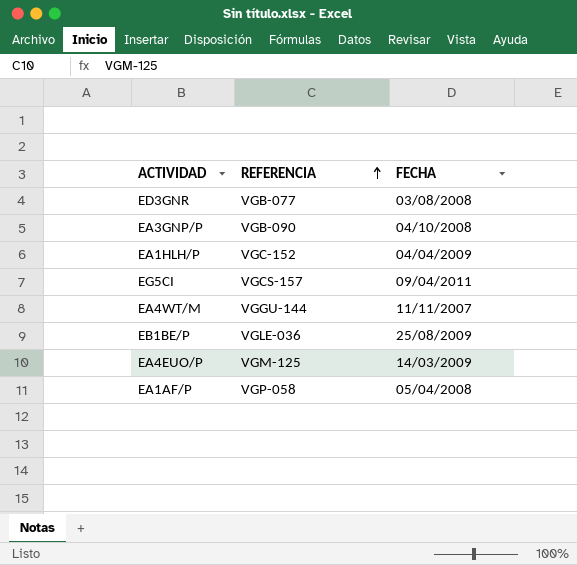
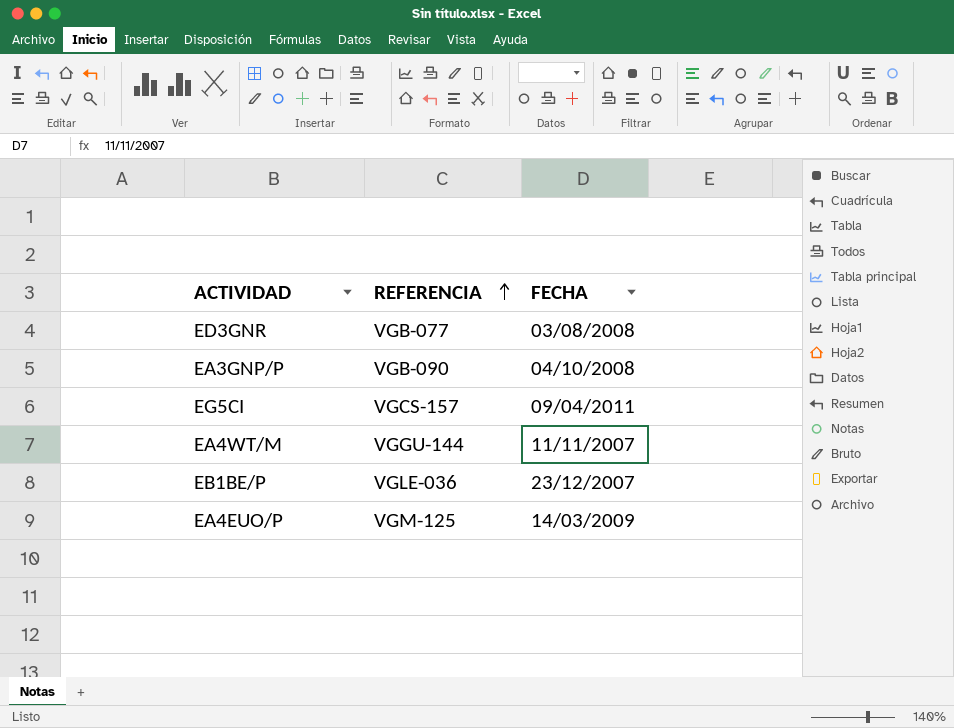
row EA1HLH/P: VGC-152 | 04/04/2009 -> none
row EA1AF/P: VGP-058 | 05/04/2008 -> none
EB1BE/P | FECHA: 25/08/2009 -> 23/12/2007

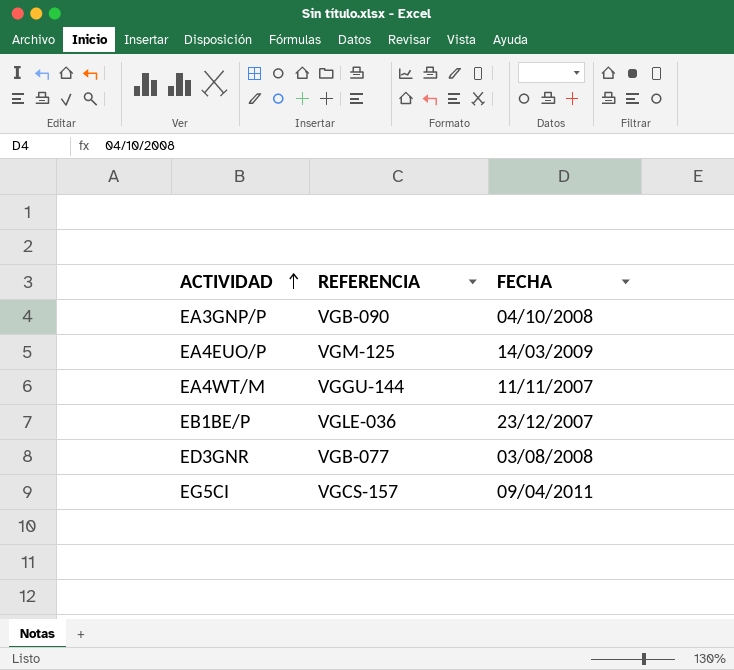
row order: REFERENCIA ascending -> ACTIVIDAD ascending

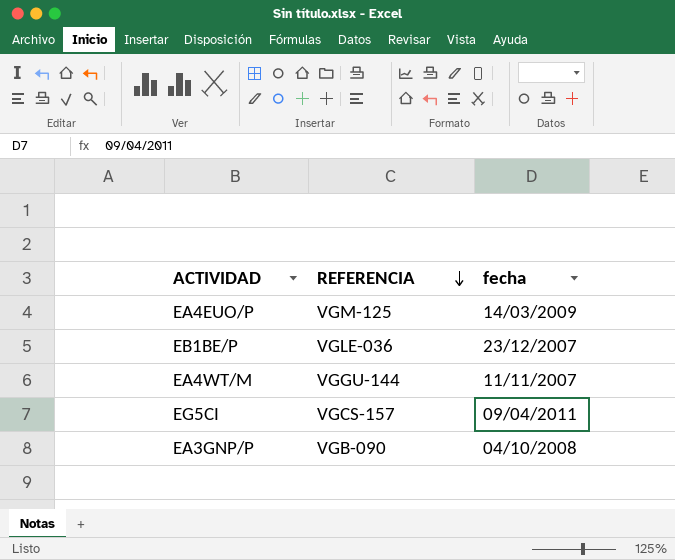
row order: ACTIVIDAD ascending -> REFERENCIA descending
column name: FECHA -> fecha
row ED3GNR: VGB-077 | 03/08/2008 -> none

